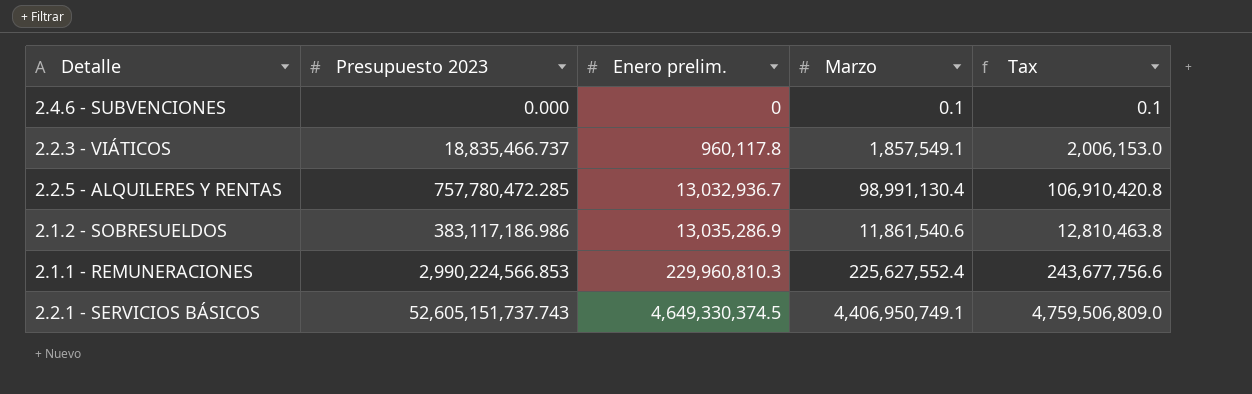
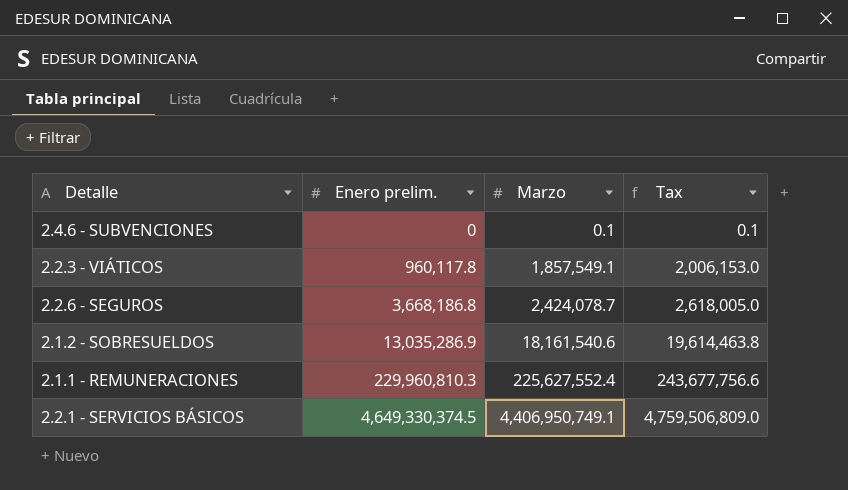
column Presupuesto 2023 | position: 2 -> none
row 2.2.5 - ALQUILERES Y RENTAS: 757,780,472.285 | 13,032,936.7 | 98,991,130.4 | 106,910,420.8 -> none
row 2.2.6 - SEGUROS: none -> 3,668,186.8 | 2,424,078.7 | 2,618,005.0
2.1.2 - SOBRESUELDOS | Marzo: 11,861,540.6 -> 18,161,540.6
2.1.2 - SOBRESUELDOS | Tax: 12,810,463.8 -> 19,614,463.8

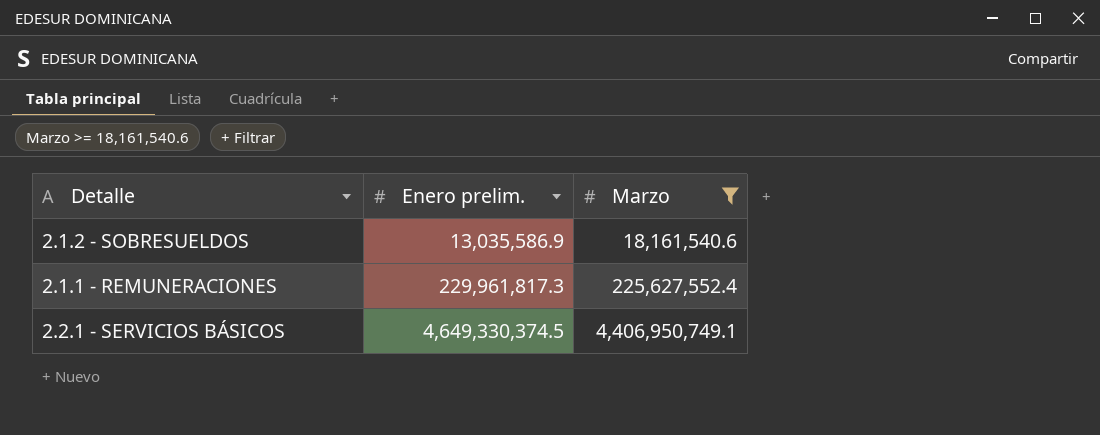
filter: none -> Marzo >= 18,161,540.6
column Tax | formula: [Marzo] * 1.08 -> none
2.1.2 - SOBRESUELDOS | Enero prelim.: 13,035,286.9 -> 13,035,586.9
2.1.1 - REMUNERACIONES | Enero prelim.: 229,960,810.3 -> 229,961,817.3

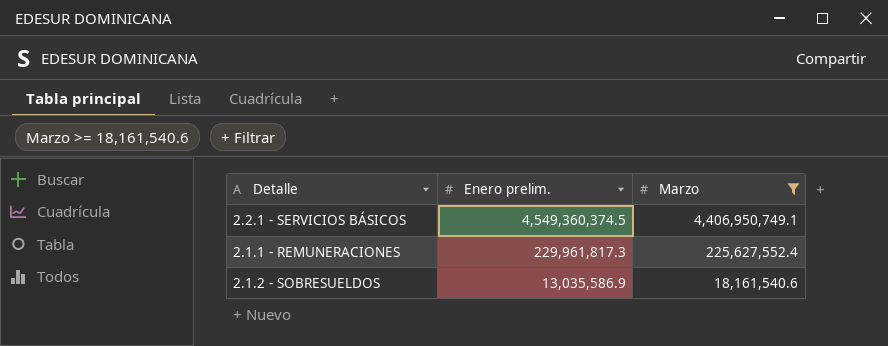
row order: Enero prelim. ascending -> Enero prelim. descending
2.2.1 - SERVICIOS BÁSICOS | Enero prelim.: 4,649,330,374.5 -> 4,549,360,374.5

